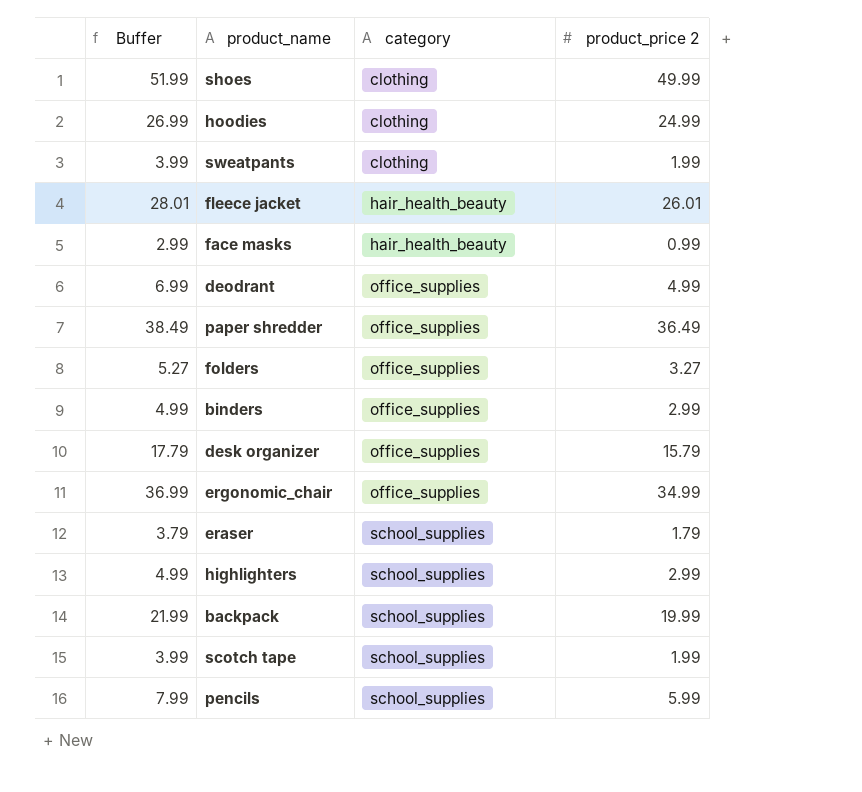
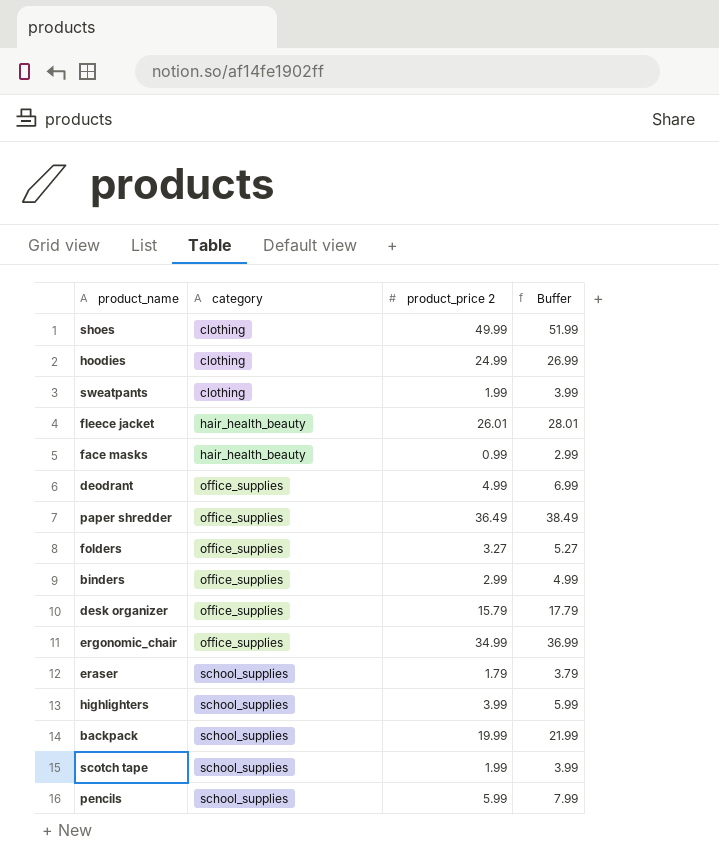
column Buffer | position: 1 -> 4
highlighters | product_price 2: 2.99 -> 3.99
highlighters | Buffer: 4.99 -> 5.99

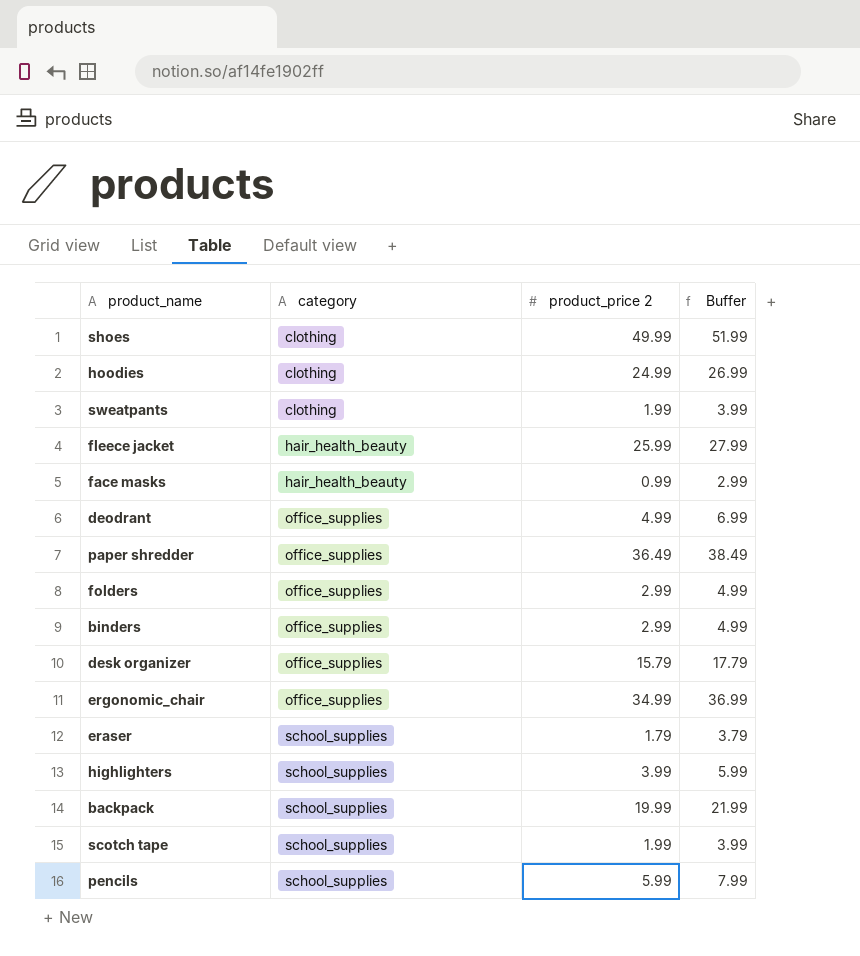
fleece jacket | product_price 2: 26.01 -> 25.99
fleece jacket | Buffer: 28.01 -> 27.99
folders | product_price 2: 3.27 -> 2.99
folders | Buffer: 5.27 -> 4.99

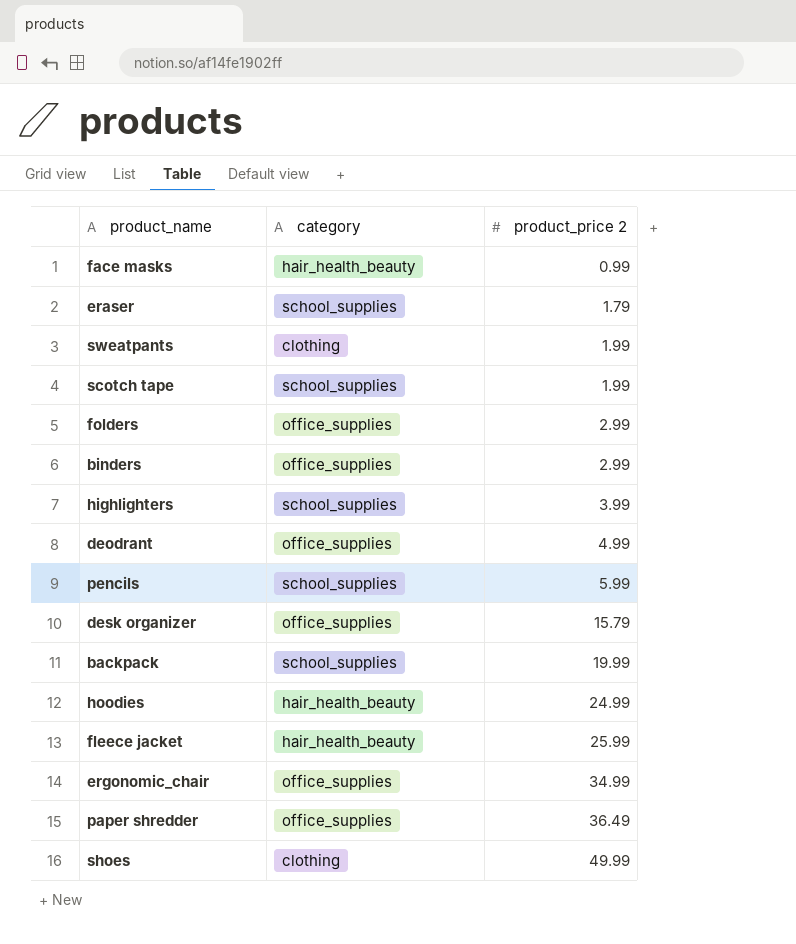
row order: category ascending -> product_price 2 ascending
column Buffer | formula: [product_price 2] + 2 -> none
hoodies | category: clothing -> hair_health_beauty

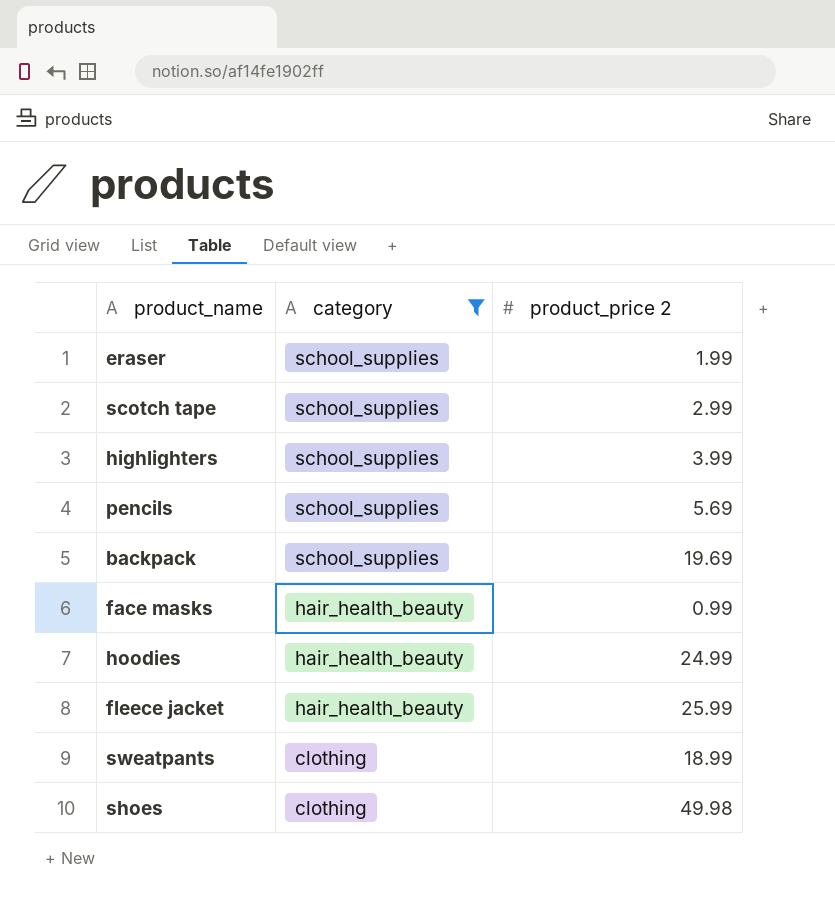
filter: none -> category != office_supplies
row order: product_price 2 ascending -> category descending
eraser | product_price 2: 1.79 -> 1.99
scotch tape | product_price 2: 1.99 -> 2.99
pencils | product_price 2: 5.99 -> 5.69
backpack | product_price 2: 19.99 -> 19.69
sweatpants | product_price 2: 1.99 -> 18.99
shoes | product_price 2: 49.99 -> 49.98

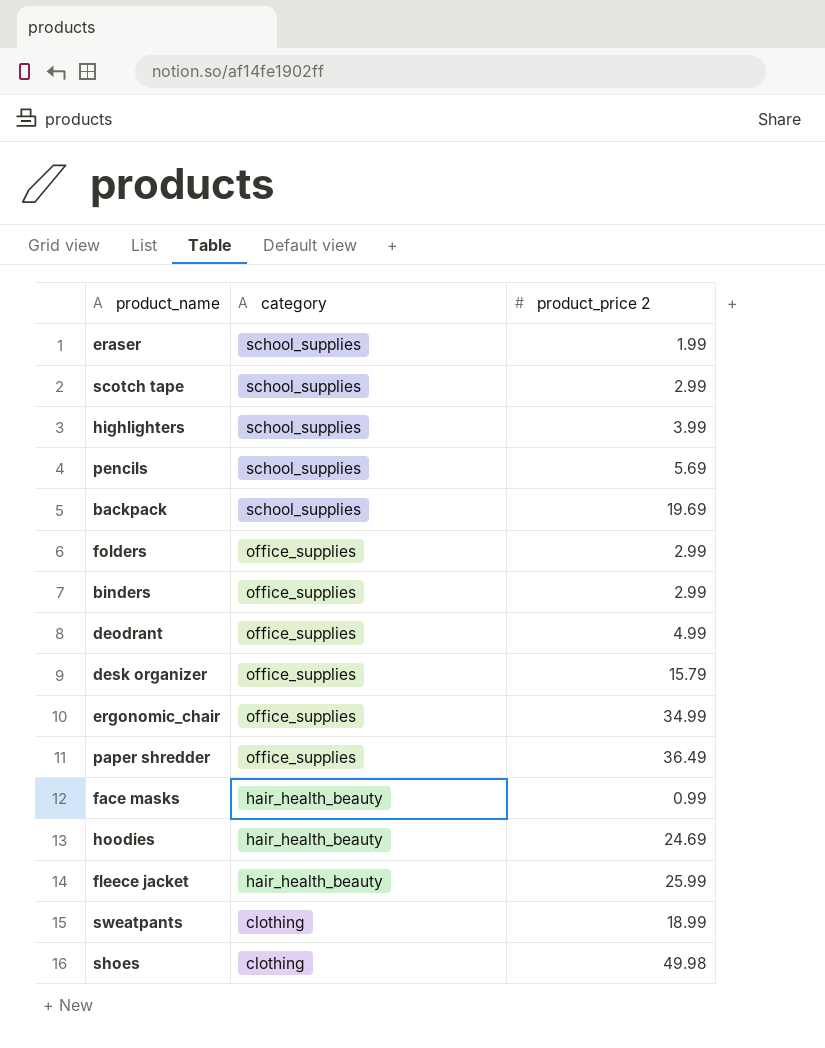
filter: category != office_supplies -> none
hoodies | product_price 2: 24.99 -> 24.69

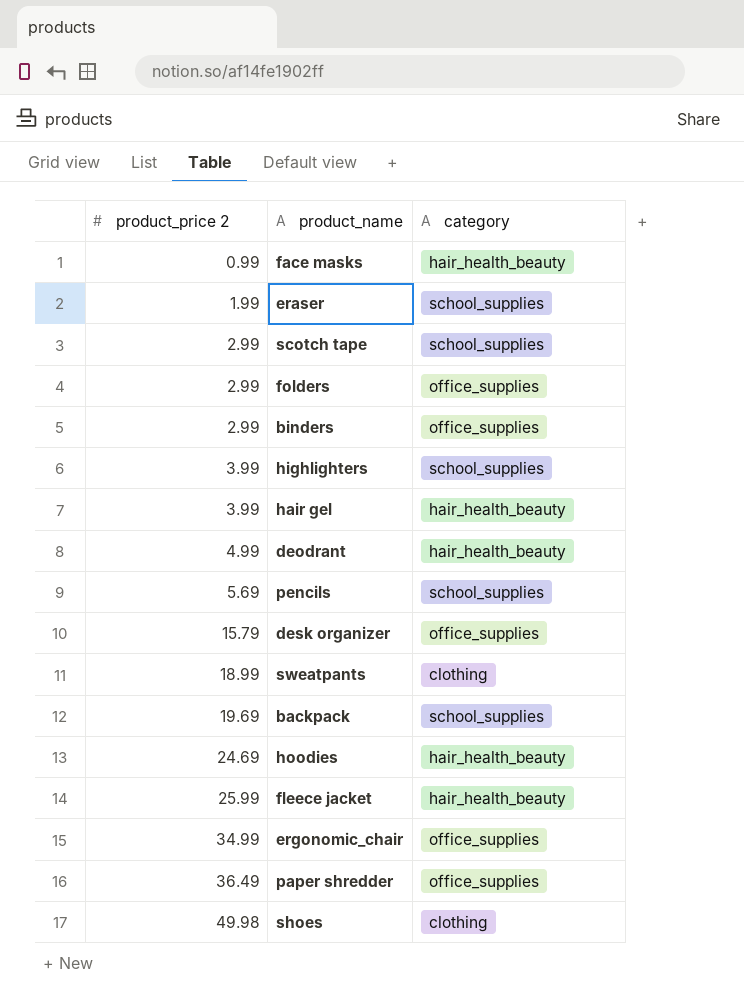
row order: category descending -> product_price 2 ascending
column product_price 2 | position: 3 -> 1
row hair gel: none -> 3.99 | hair_health_beauty
deodrant | category: office_supplies -> hair_health_beauty

